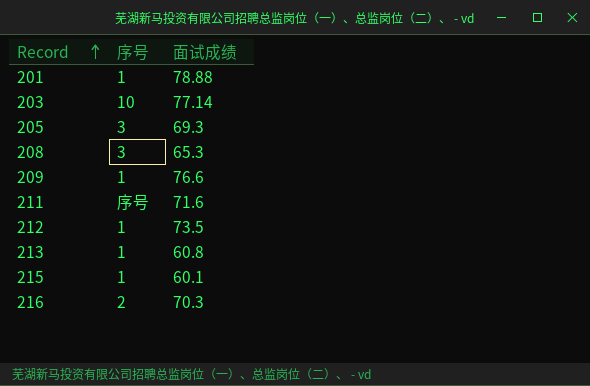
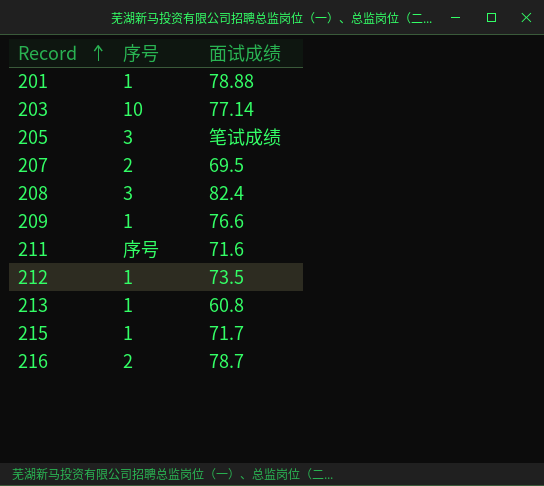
205 | 面试成绩: 69.3 -> 笔试成绩
row 207: none -> 2 | 69.5
208 | 面试成绩: 65.3 -> 82.4
215 | 面试成绩: 60.1 -> 71.7
216 | 面试成绩: 70.3 -> 78.7

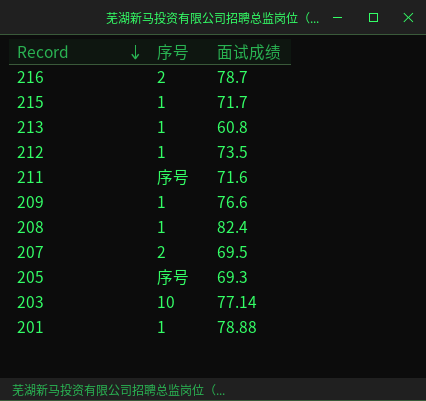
row order: Record ascending -> Record descending
208 | 序号: 3 -> 1
205 | 序号: 3 -> 序号
205 | 面试成绩: 笔试成绩 -> 69.3

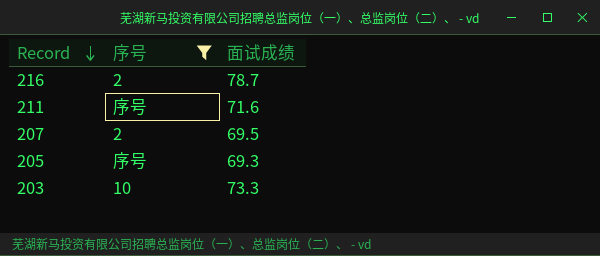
filter: none -> 序号 != 1
203 | 面试成绩: 77.14 -> 73.3

